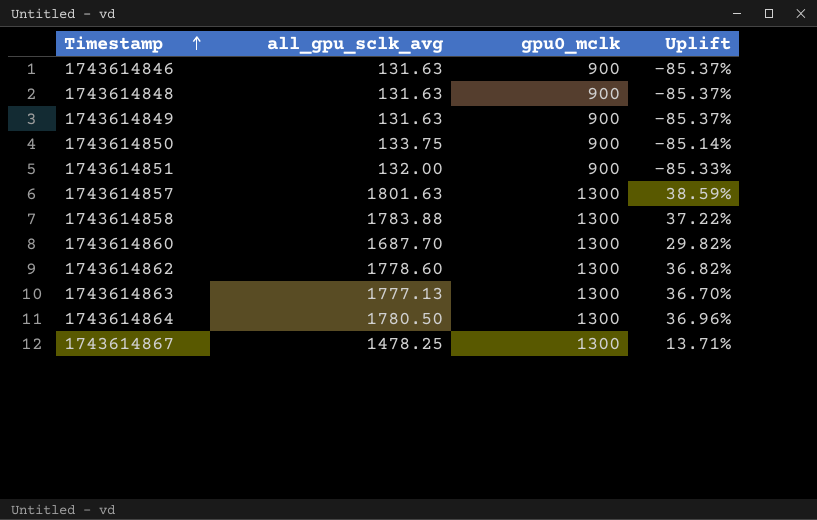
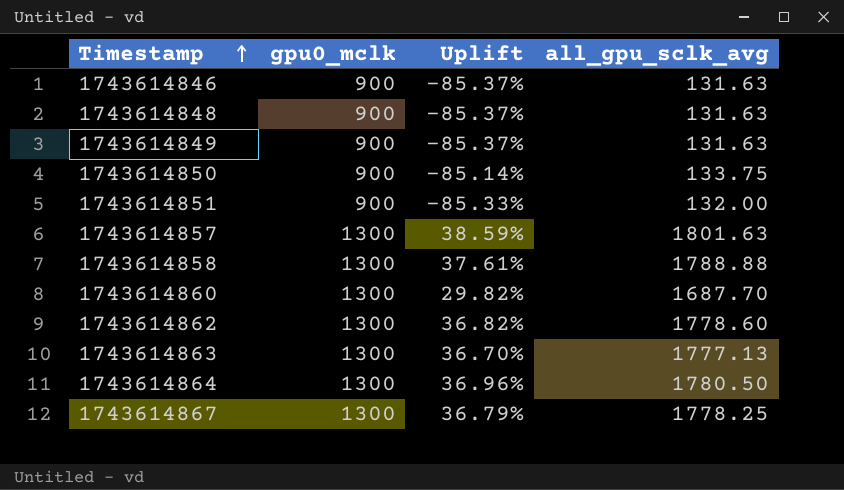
column all_gpu_sclk_avg | position: 2 -> 4
1743614858 | Uplift: 37.22% -> 37.61%
1743614858 | all_gpu_sclk_avg: 1783.88 -> 1788.88
1743614867 | Uplift: 13.71% -> 36.79%
1743614867 | all_gpu_sclk_avg: 1478.25 -> 1778.25

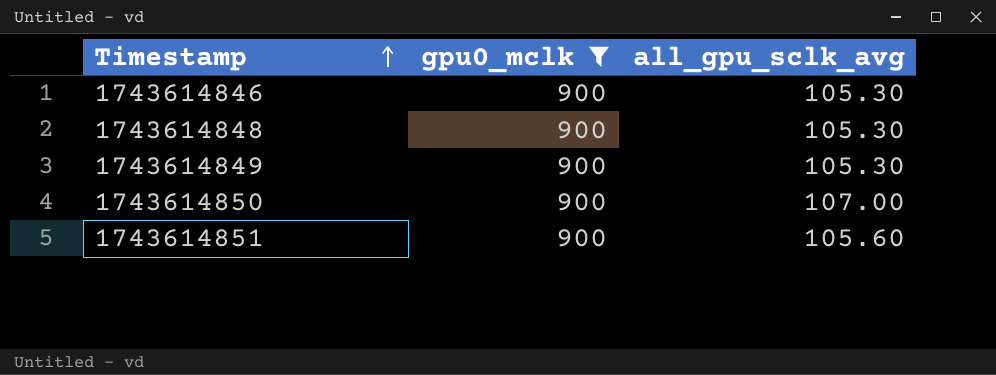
filter: none -> gpu0_mclk = 900
column Uplift | formula: ([all_gpu_sclk_avg] - [gpu0_mclk]) / [gpu0_mclk] -> none
1743614846 | all_gpu_sclk_avg: 131.63 -> 105.30
1743614848 | all_gpu_sclk_avg: 131.63 -> 105.30
1743614849 | all_gpu_sclk_avg: 131.63 -> 105.30
1743614850 | all_gpu_sclk_avg: 133.75 -> 107.00
1743614851 | all_gpu_sclk_avg: 132.00 -> 105.60

